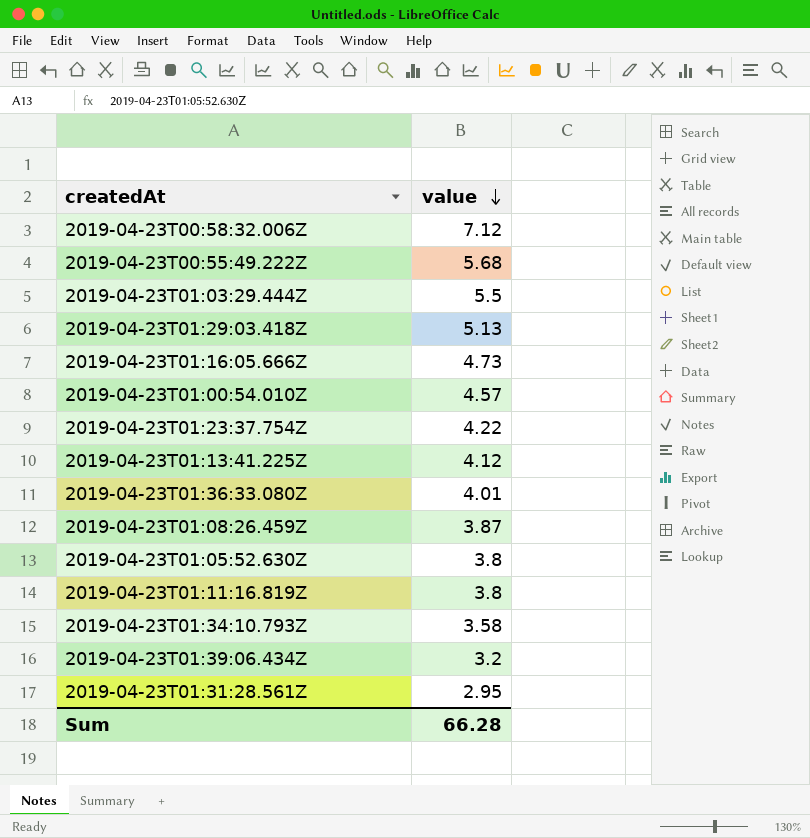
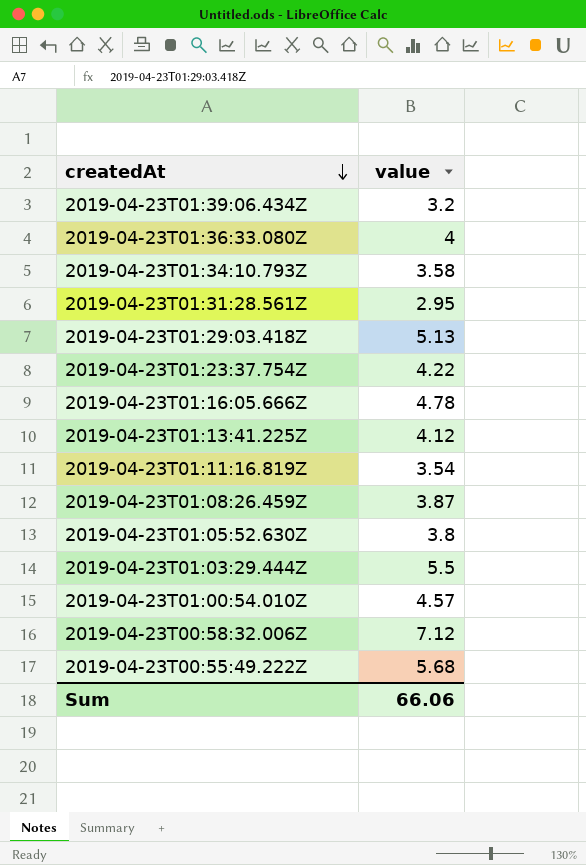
row order: value descending -> createdAt descending
2019-04-23T01:36:33.080Z | value: 4.01 -> 4
2019-04-23T01:16:05.666Z | value: 4.73 -> 4.78
2019-04-23T01:11:16.819Z | value: 3.8 -> 3.54
Sum | value: 66.28 -> 66.06

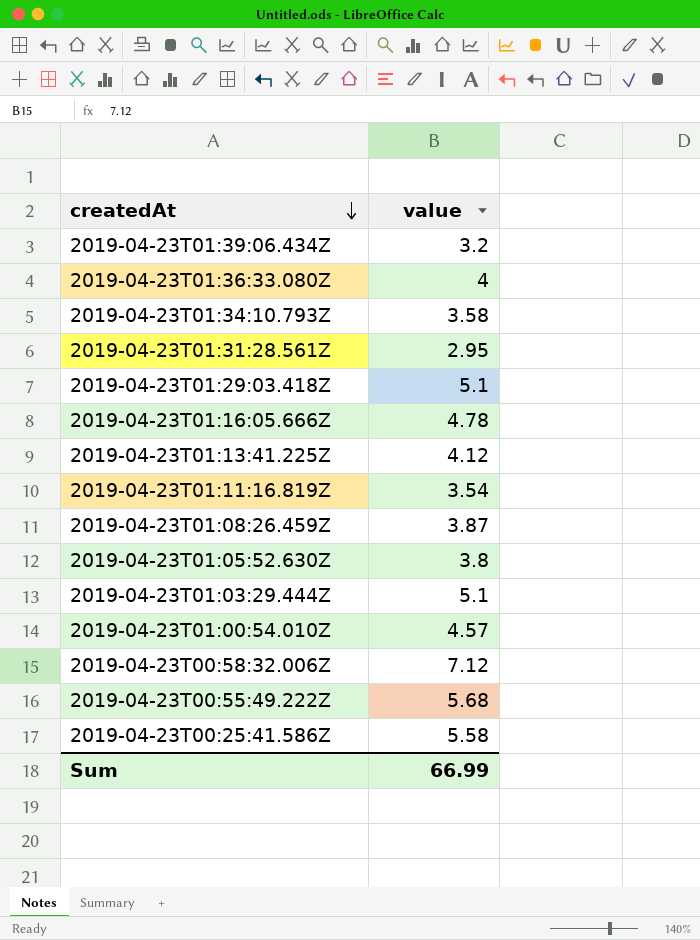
row 2019-04-23T01:23:37.754Z: 4.22 -> none
2019-04-23T01:29:03.418Z | value: 5.13 -> 5.1
2019-04-23T01:03:29.444Z | value: 5.5 -> 5.1
row 2019-04-23T00:25:41.586Z: none -> 5.58
Sum | value: 66.06 -> 66.99

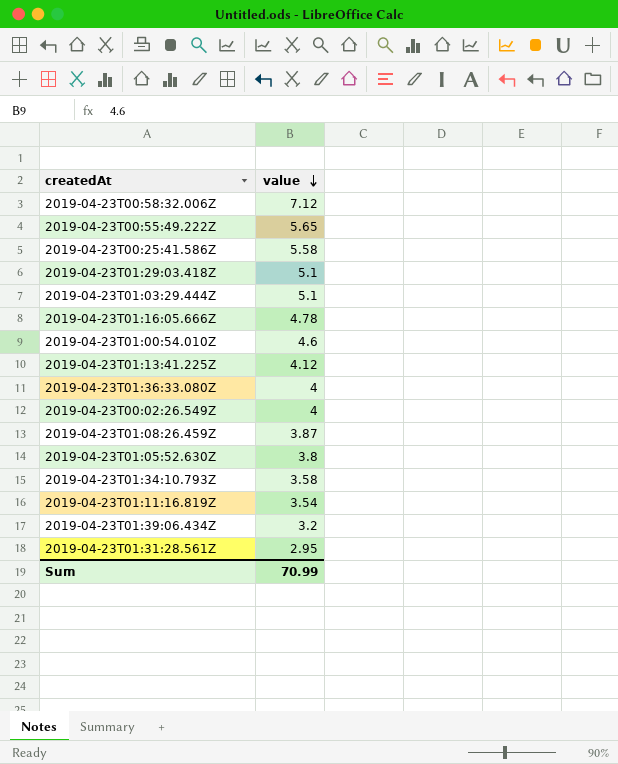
row order: createdAt descending -> value descending
2019-04-23T00:55:49.222Z | value: 5.68 -> 5.65
2019-04-23T01:00:54.010Z | value: 4.57 -> 4.6
row 2019-04-23T00:02:26.549Z: none -> 4
Sum | value: 66.99 -> 70.99

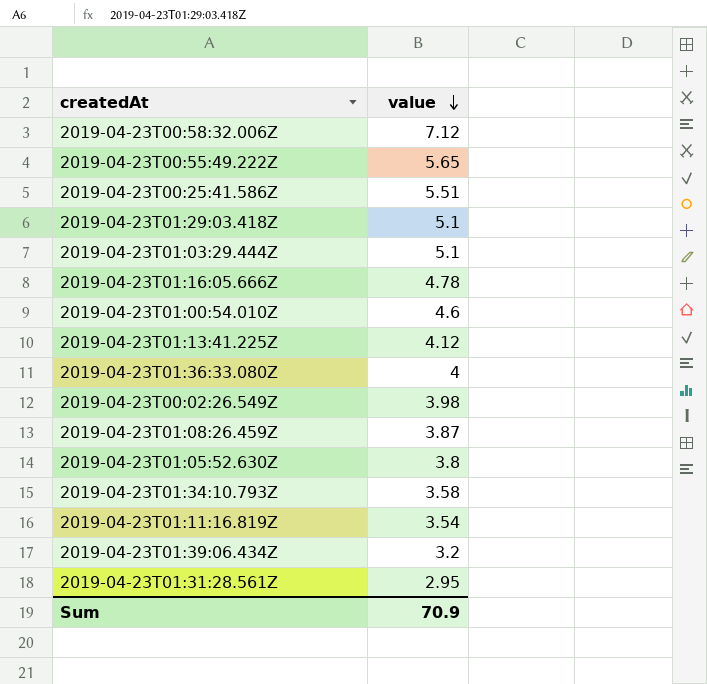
2019-04-23T00:25:41.586Z | value: 5.58 -> 5.51
2019-04-23T00:02:26.549Z | value: 4 -> 3.98
Sum | value: 70.99 -> 70.9

